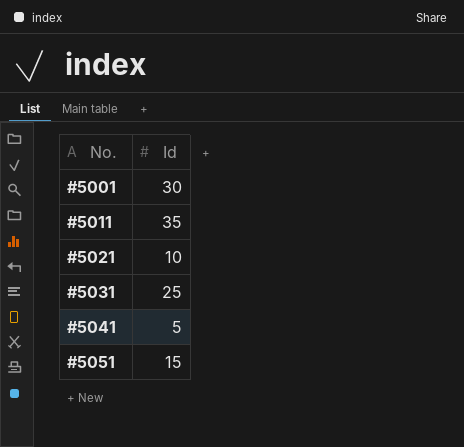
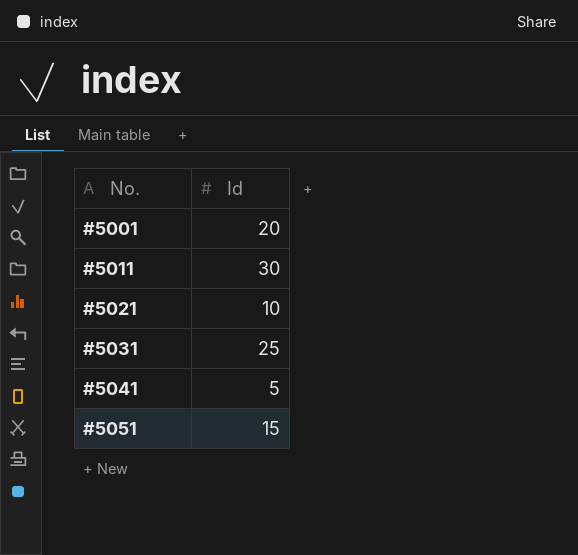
#5001 | Id: 30 -> 20
#5011 | Id: 35 -> 30

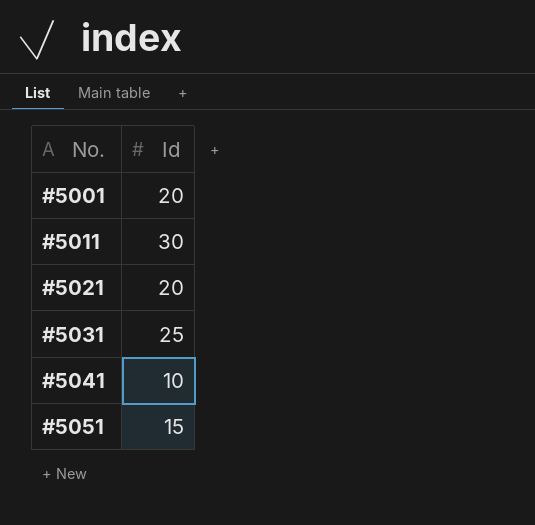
#5021 | Id: 10 -> 20
#5041 | Id: 5 -> 10

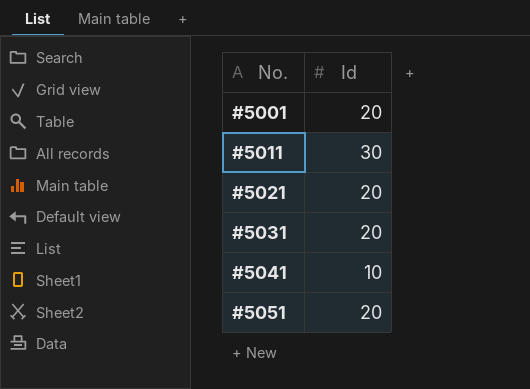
#5031 | Id: 25 -> 20
#5051 | Id: 15 -> 20

